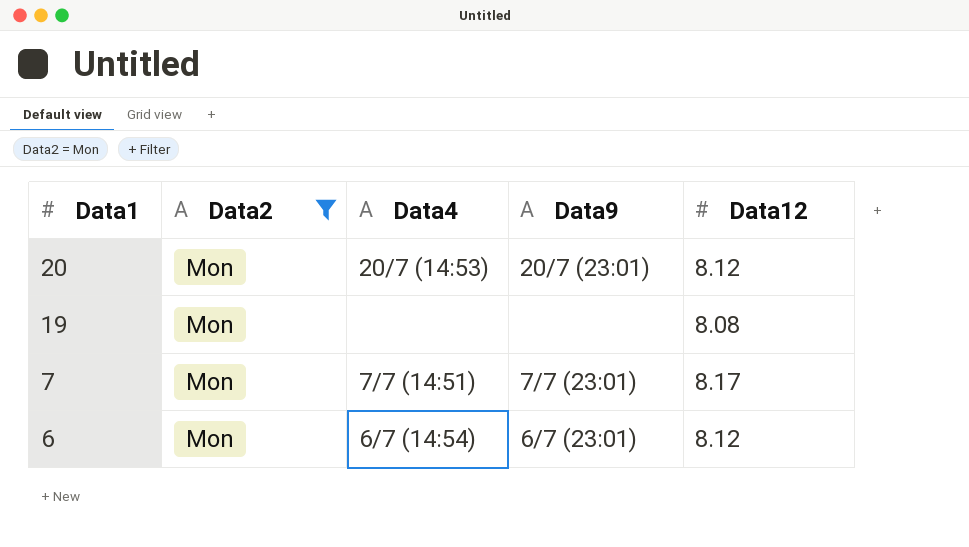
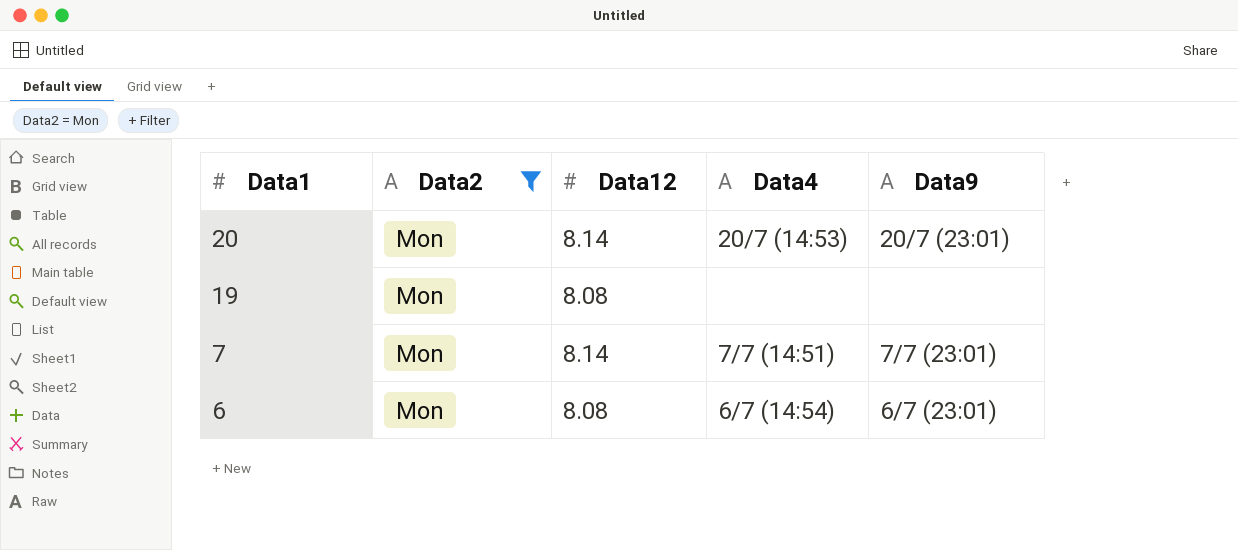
column Data12 | position: 5 -> 3
20 | Data12: 8.12 -> 8.14
7 | Data12: 8.17 -> 8.14
6 | Data12: 8.12 -> 8.08

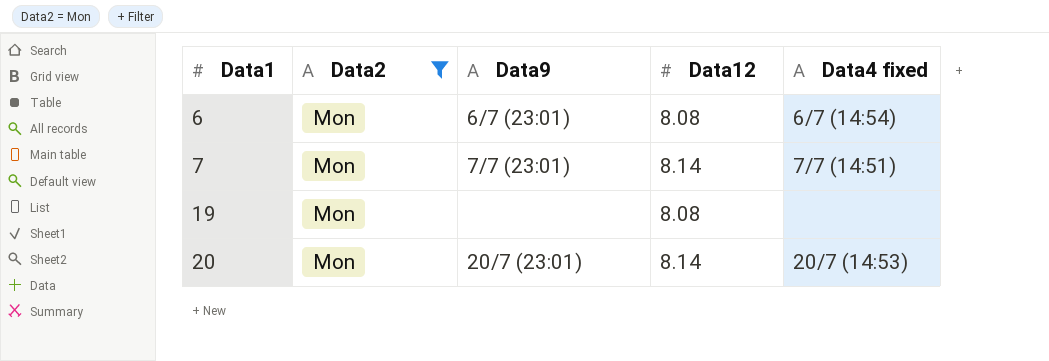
row order: Data1 descending -> Data1 ascending
column Data9 | position: 5 -> 3
column name: Data4 -> Data4 fixed

